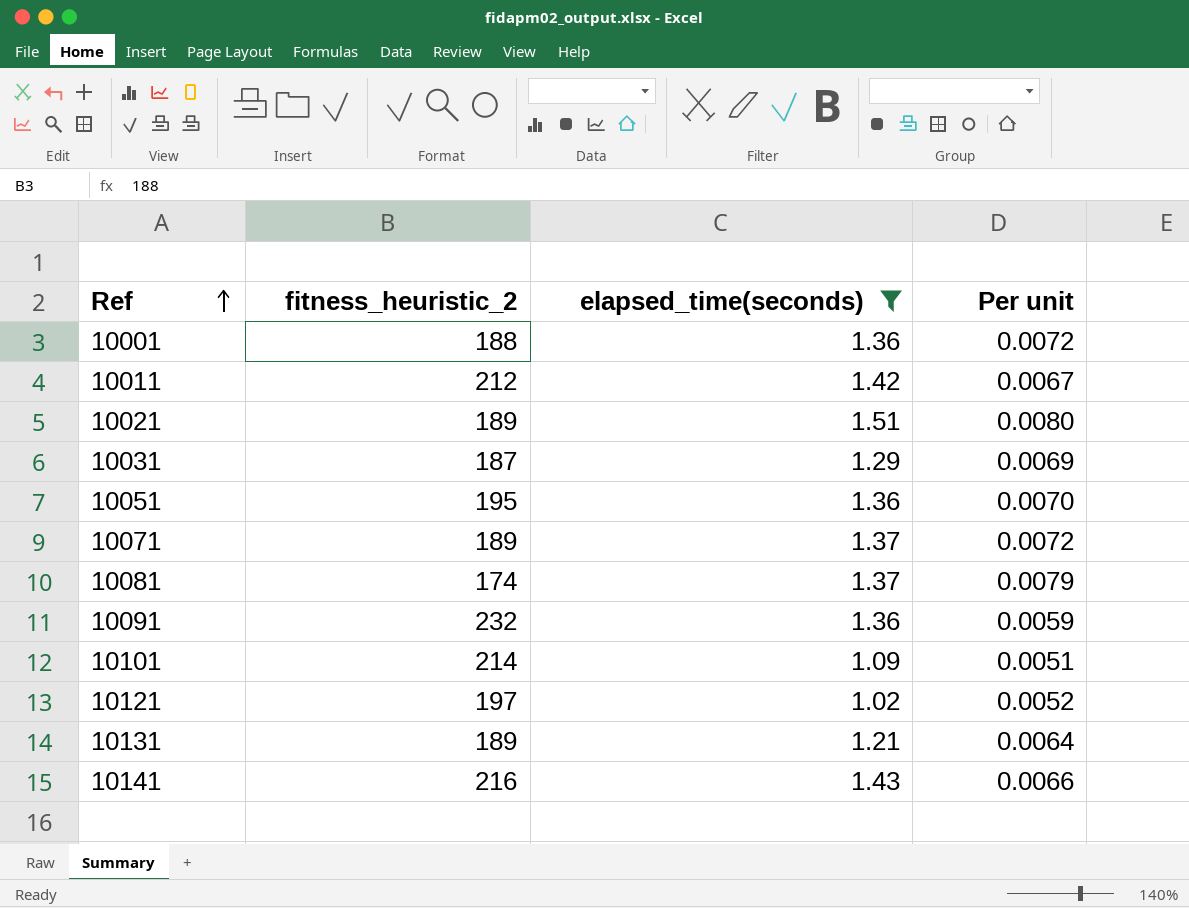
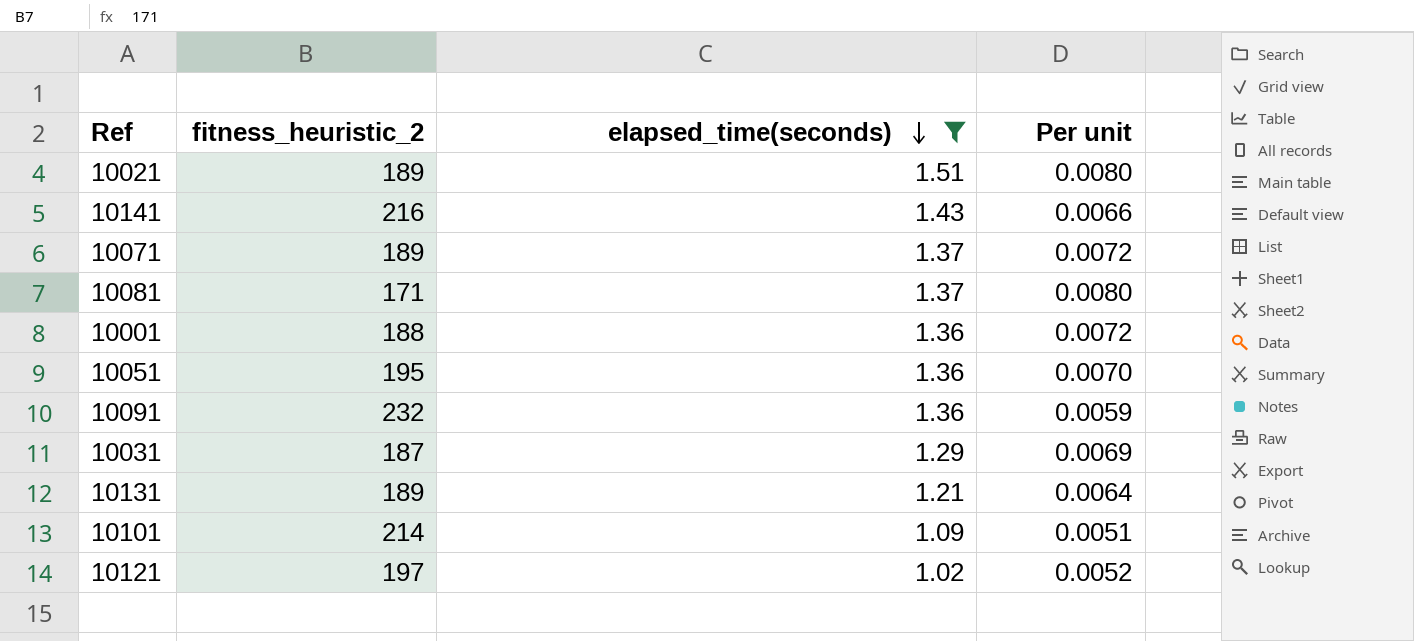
row order: Ref ascending -> elapsed_time(seconds) descending
row 10011: 212 | 1.42 | 0.0067 -> none
10081 | fitness_heuristic_2: 174 -> 171
10081 | Per unit: 0.0079 -> 0.0080

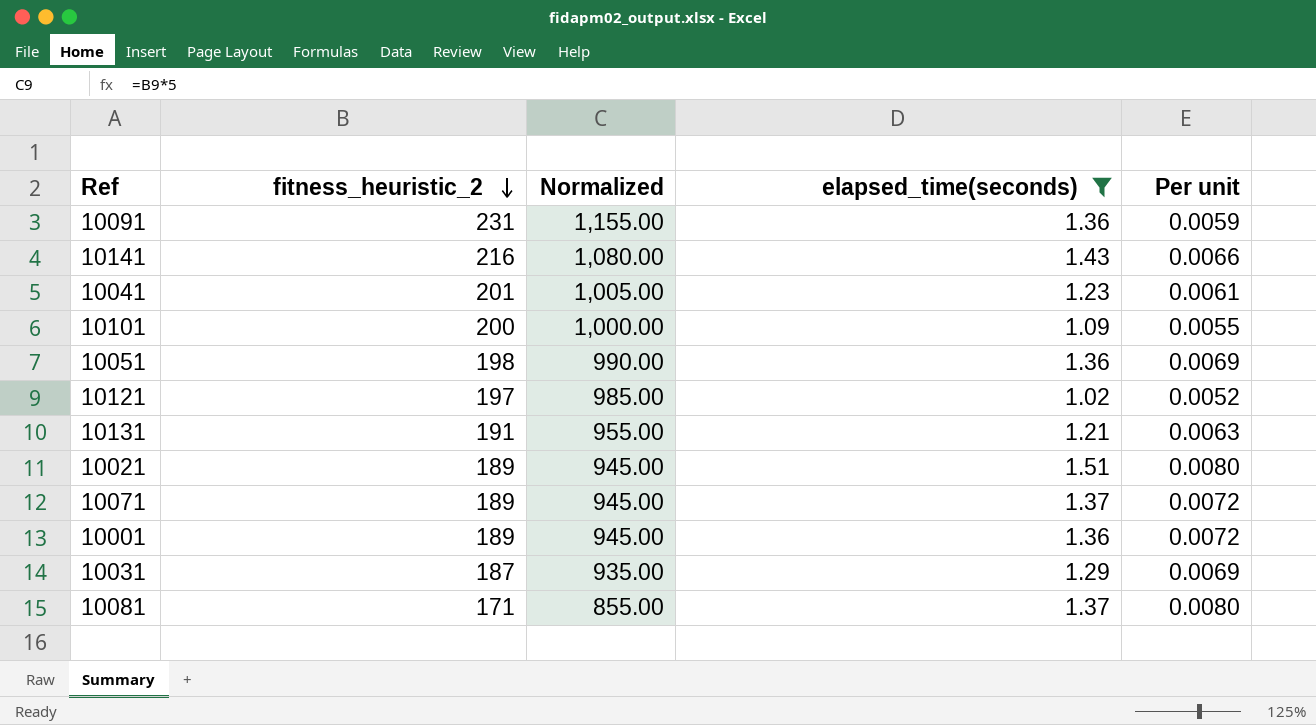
row order: elapsed_time(seconds) descending -> fitness_heuristic_2 descending
column Normalized | formula: none -> [fitness_heuristic_2] * 5
10091 | fitness_heuristic_2: 232 -> 231
row 10041: none -> 201 | 1,005.00 | 1.23 | 0.0061
10101 | fitness_heuristic_2: 214 -> 200
10101 | Per unit: 0.0051 -> 0.0055
10051 | fitness_heuristic_2: 195 -> 198
10051 | Per unit: 0.0070 -> 0.0069
10131 | fitness_heuristic_2: 189 -> 191
10131 | Per unit: 0.0064 -> 0.0063
10001 | fitness_heuristic_2: 188 -> 189

